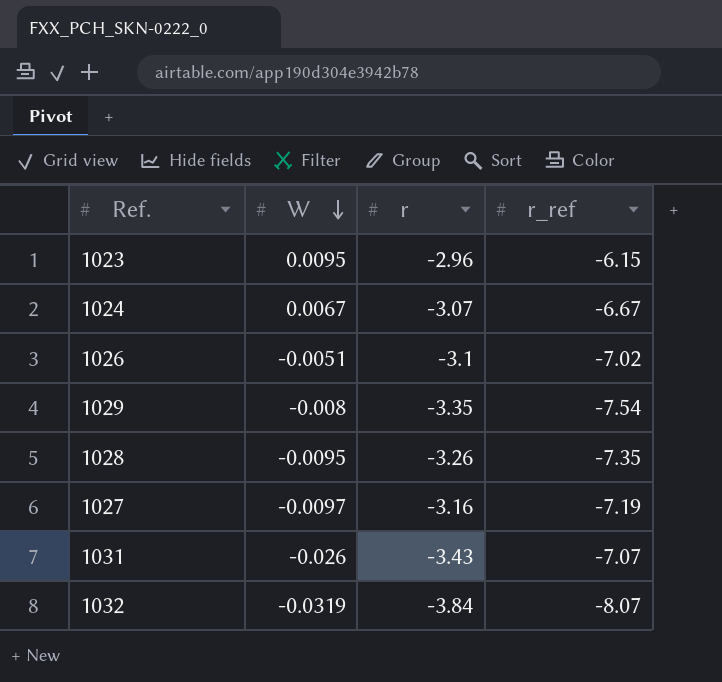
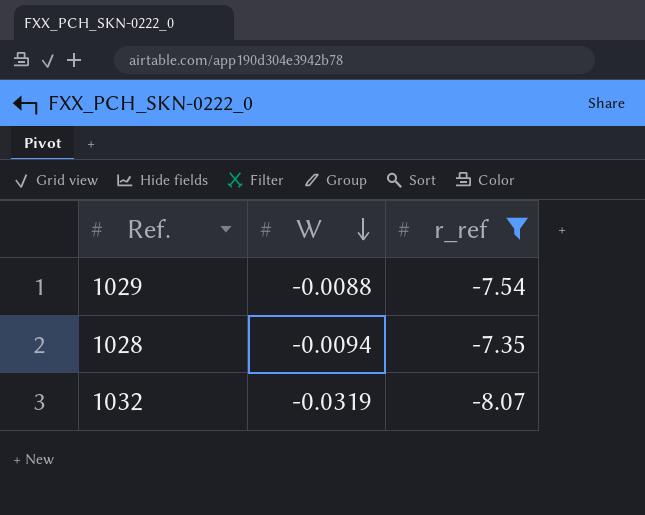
filter: none -> r_ref <= -7.35
column r | position: 3 -> none
1029 | W: -0.008 -> -0.0088
1028 | W: -0.0095 -> -0.0094

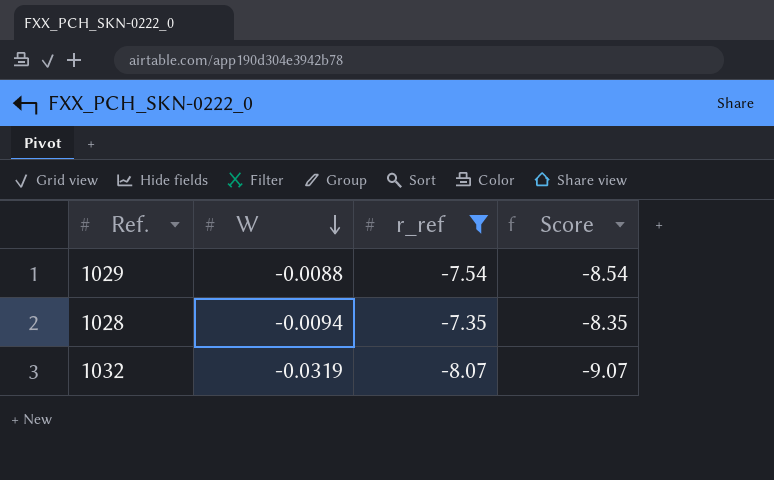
column Score | formula: none -> [r_ref] - 1

